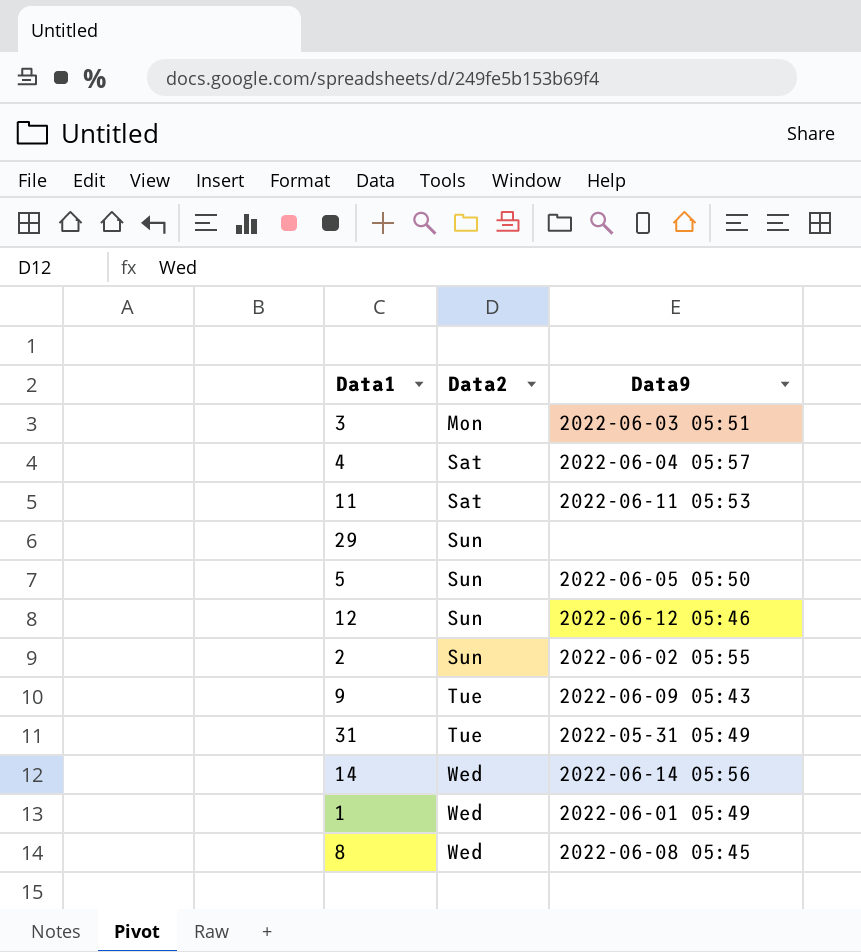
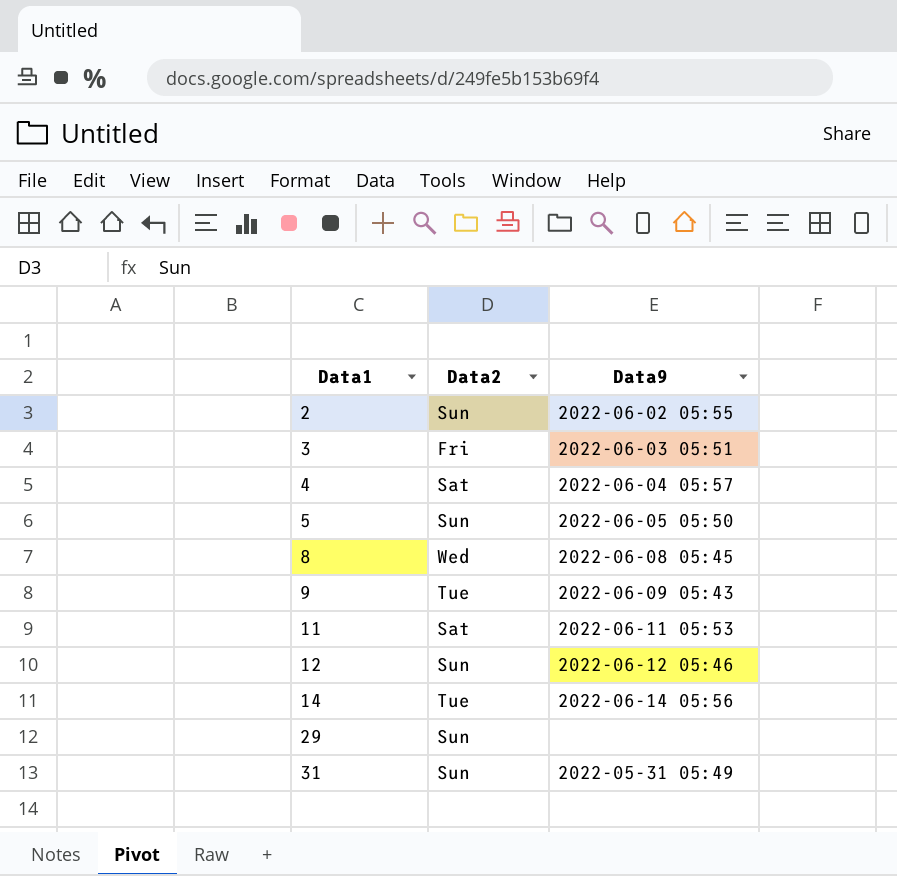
row order: Data2 ascending -> Data1 ascending
row 1: Wed | 2022-06-01 05:49 -> none
3 | Data2: Mon -> Fri
14 | Data2: Wed -> Tue
31 | Data2: Tue -> Sun

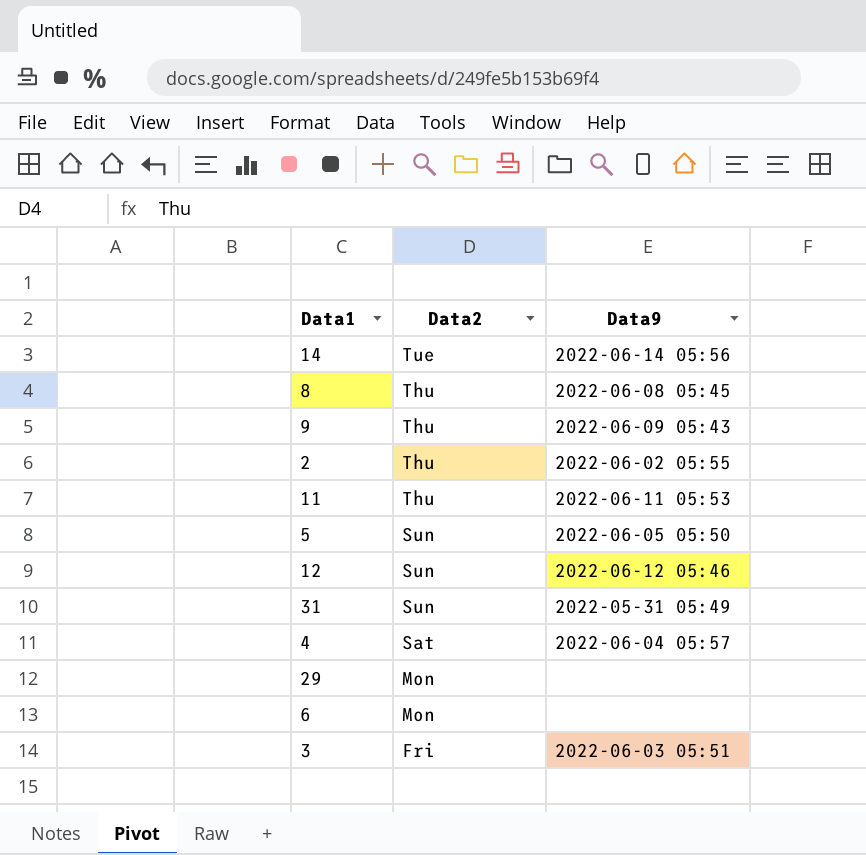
row order: Data1 ascending -> Data2 descending
8 | Data2: Wed -> Thu
9 | Data2: Tue -> Thu
2 | Data2: Sun -> Thu
11 | Data2: Sat -> Thu
29 | Data2: Sun -> Mon
row 6: none -> Mon | none

